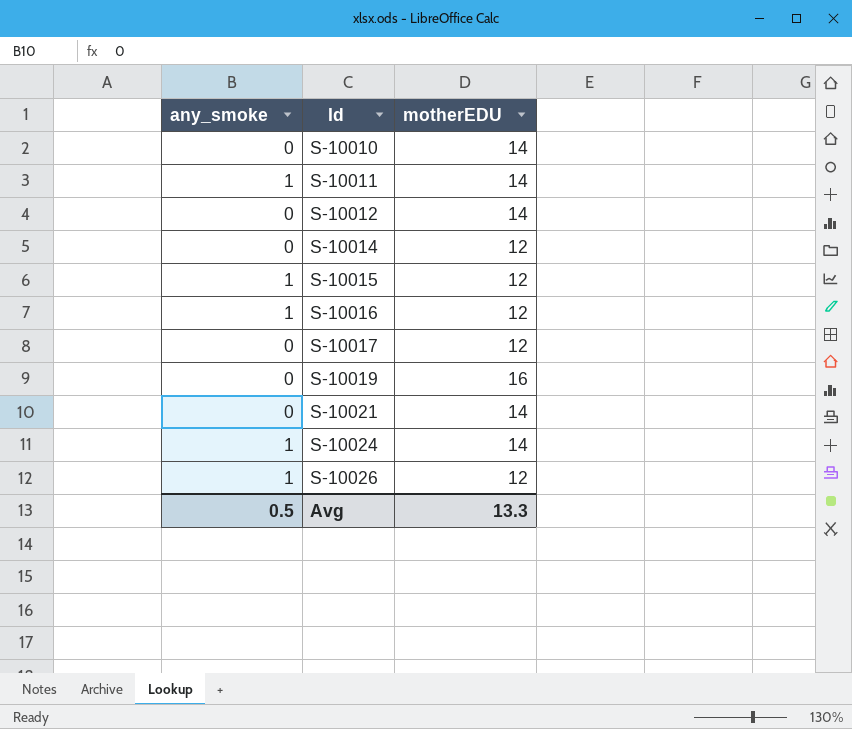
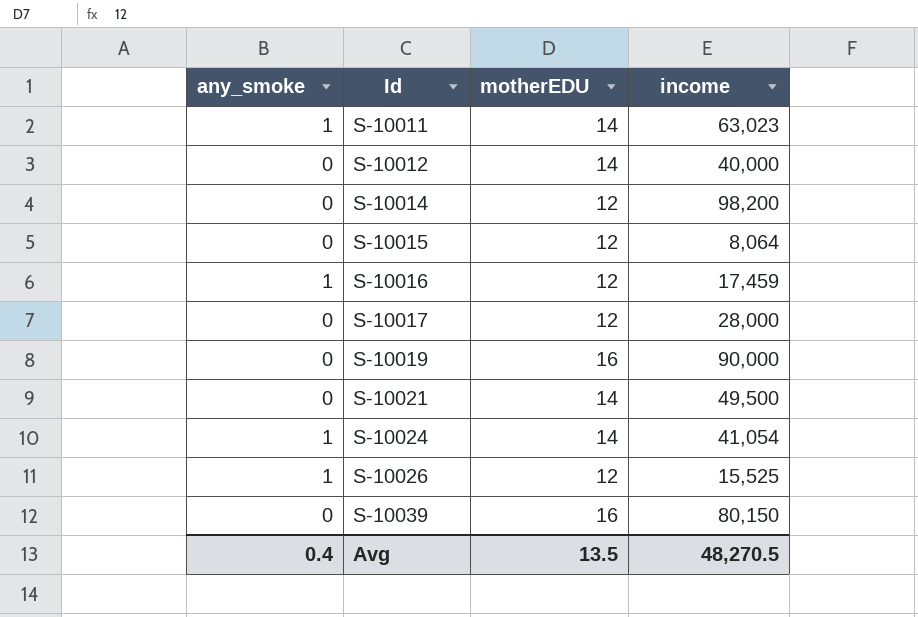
column income | position: none -> 4
row S-10010: 0 | 14 -> none
S-10015 | any_smoke: 1 -> 0
row S-10039: none -> 0 | 16 | 80,150
Avg | any_smoke: 0.5 -> 0.4
Avg | motherEDU: 13.3 -> 13.5

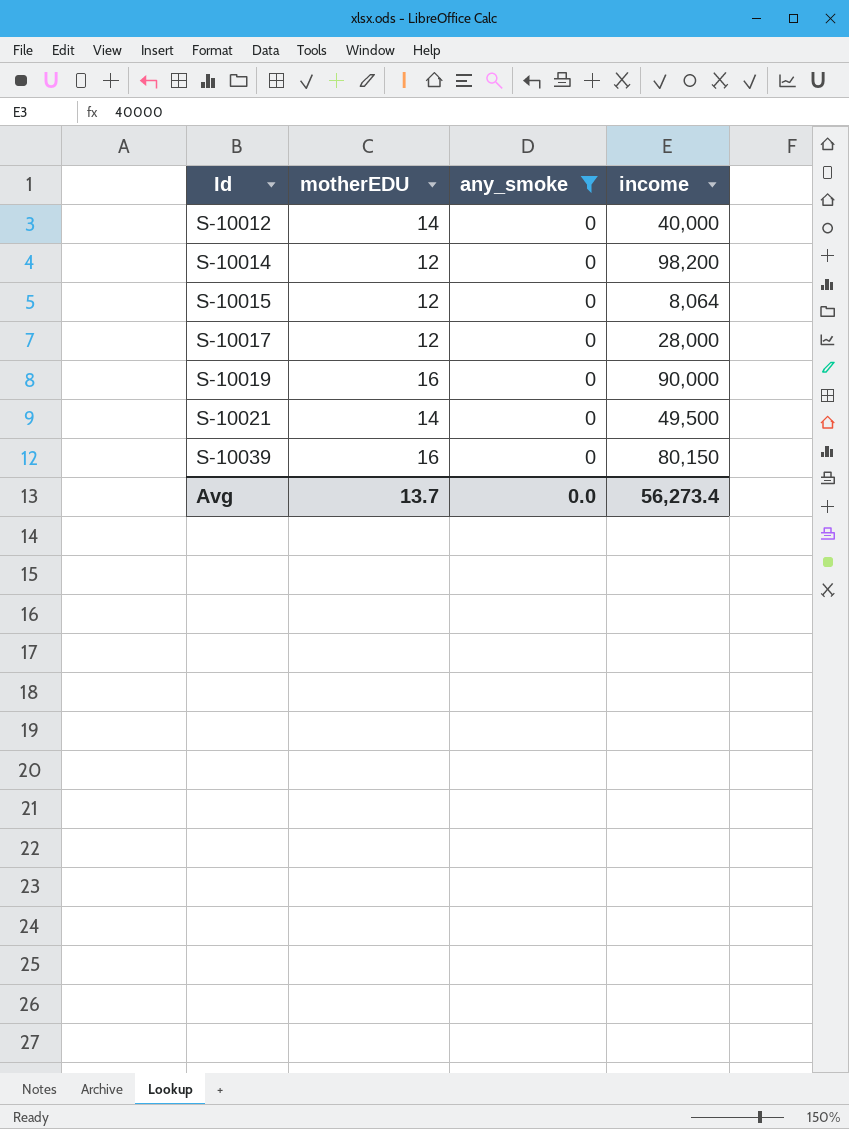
filter: none -> any_smoke = 0
column any_smoke | position: 1 -> 3
Avg | motherEDU: 13.5 -> 13.7
Avg | any_smoke: 0.4 -> 0.0
Avg | income: 48,270.5 -> 56,273.4

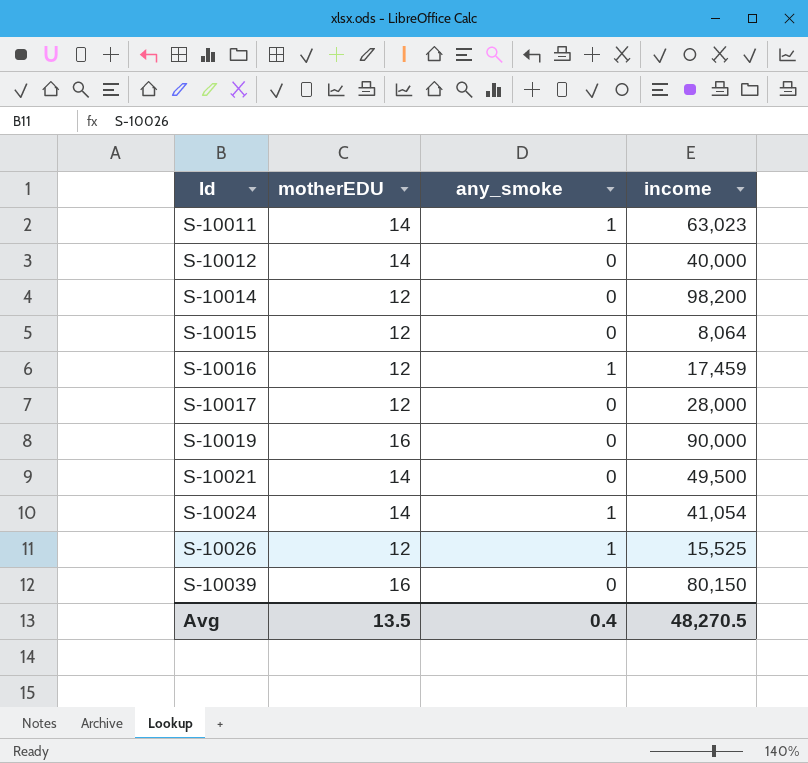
filter: any_smoke = 0 -> none
Avg | motherEDU: 13.7 -> 13.5
Avg | any_smoke: 0.0 -> 0.4
Avg | income: 56,273.4 -> 48,270.5

